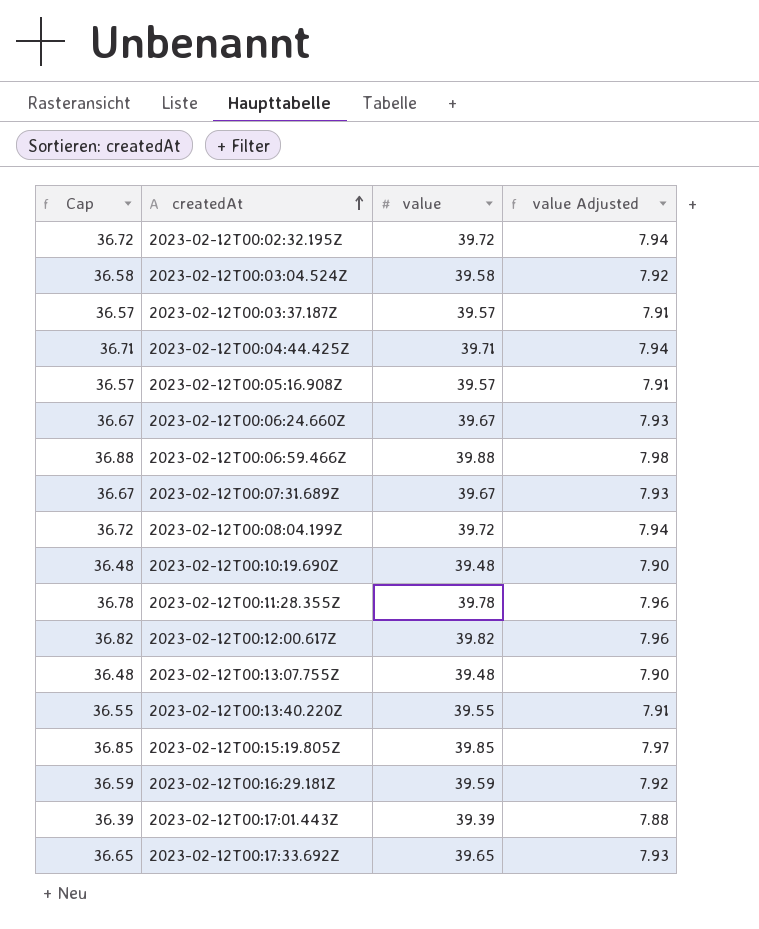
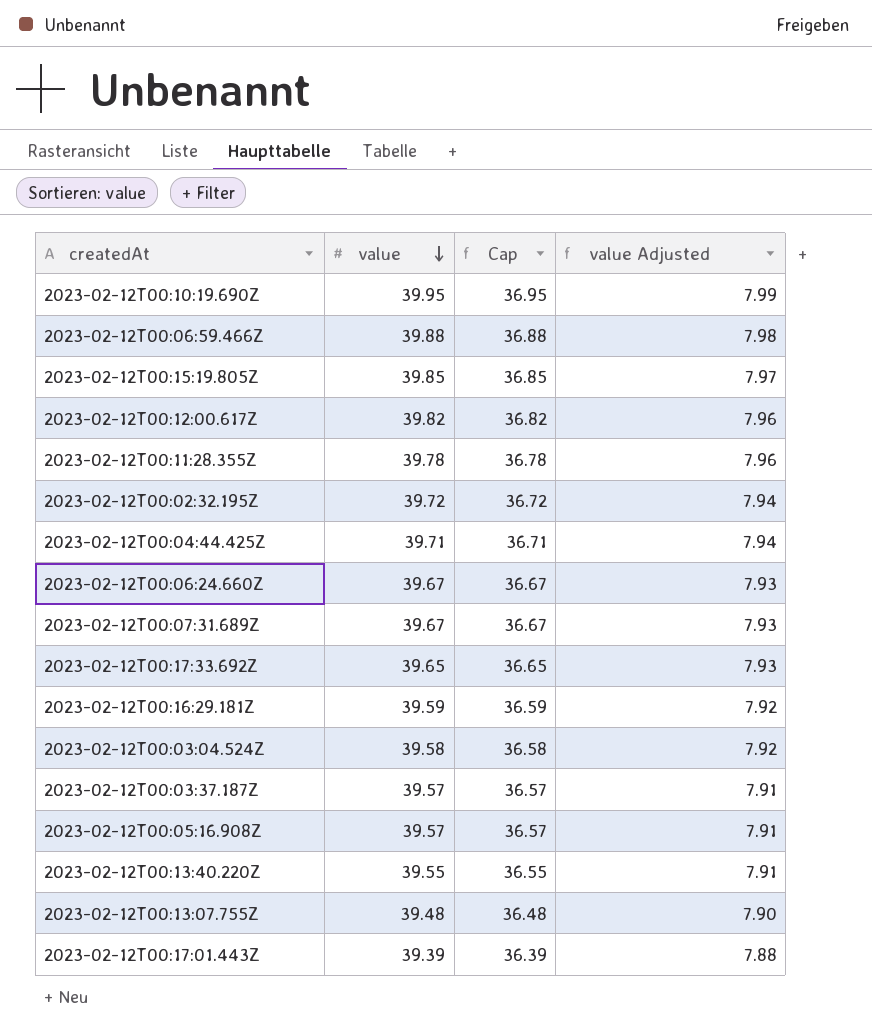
row order: createdAt ascending -> value descending
column Cap | position: 1 -> 3
row 2023-02-12T00:08:04.199Z: 36.72 | 39.72 | 7.94 -> none
2023-02-12T00:10:19.690Z | value: 39.48 -> 39.95
2023-02-12T00:10:19.690Z | Cap: 36.48 -> 36.95
2023-02-12T00:10:19.690Z | value Adjusted: 7.90 -> 7.99

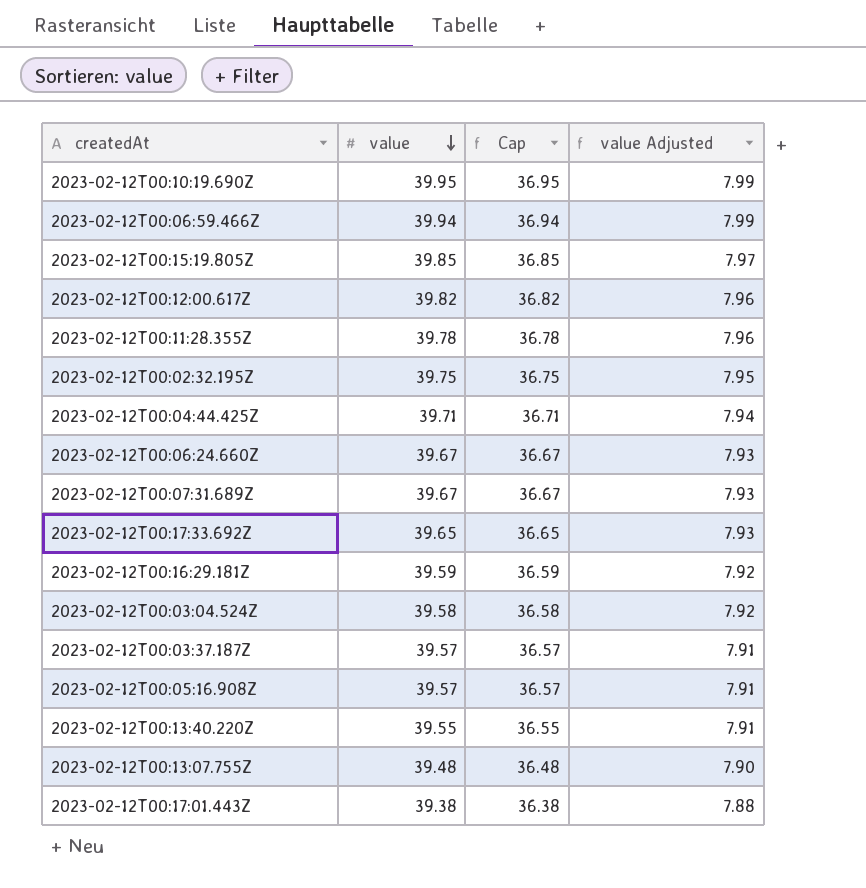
2023-02-12T00:06:59.466Z | value: 39.88 -> 39.94
2023-02-12T00:06:59.466Z | Cap: 36.88 -> 36.94
2023-02-12T00:06:59.466Z | value Adjusted: 7.98 -> 7.99
2023-02-12T00:02:32.195Z | value: 39.72 -> 39.75
2023-02-12T00:02:32.195Z | Cap: 36.72 -> 36.75
2023-02-12T00:02:32.195Z | value Adjusted: 7.94 -> 7.95
2023-02-12T00:17:01.443Z | value: 39.39 -> 39.38
2023-02-12T00:17:01.443Z | Cap: 36.39 -> 36.38

